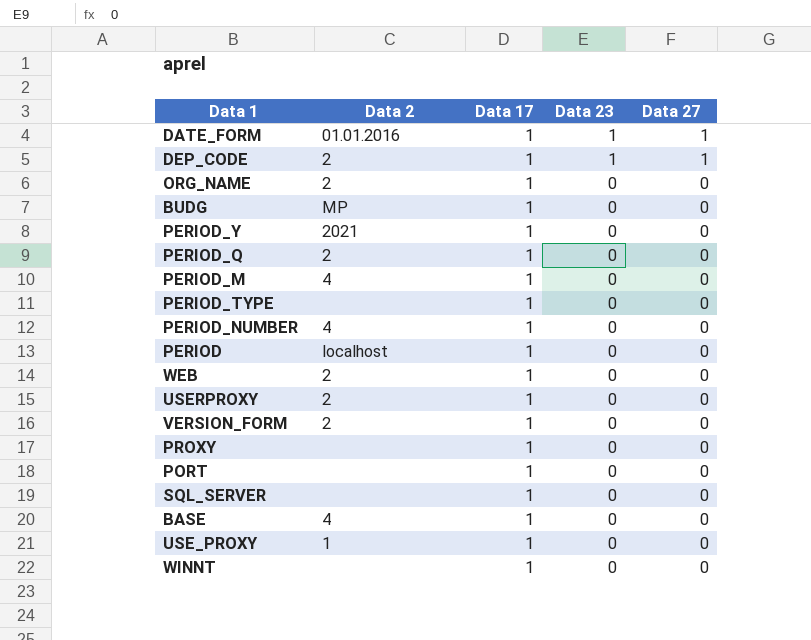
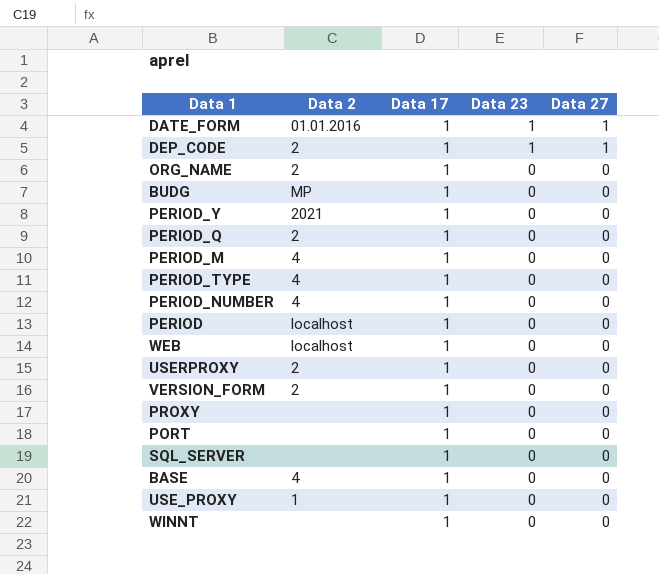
PERIOD_TYPE | Data 2: none -> 4
WEB | Data 2: 2 -> localhost

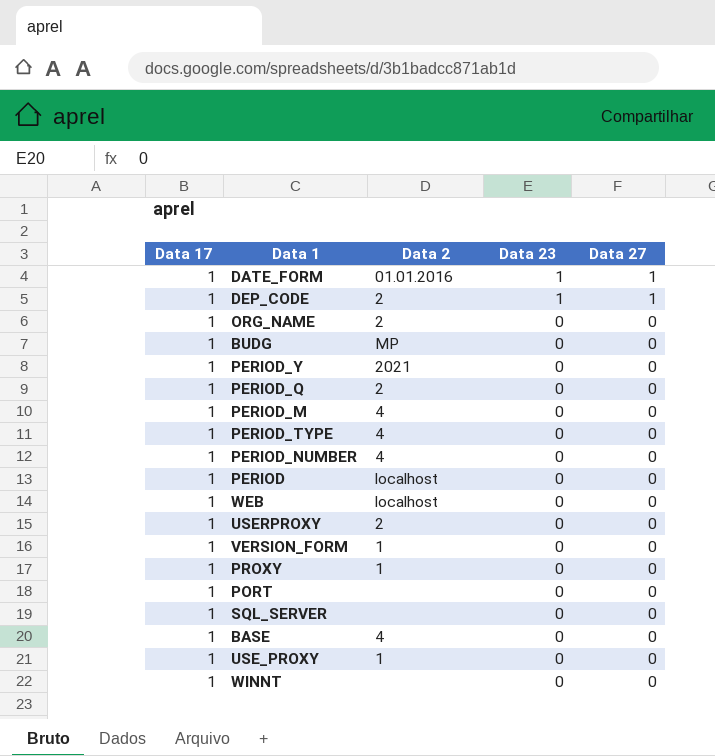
column Data 17 | position: 3 -> 1
VERSION_FORM | Data 2: 2 -> 1
PROXY | Data 2: none -> 1

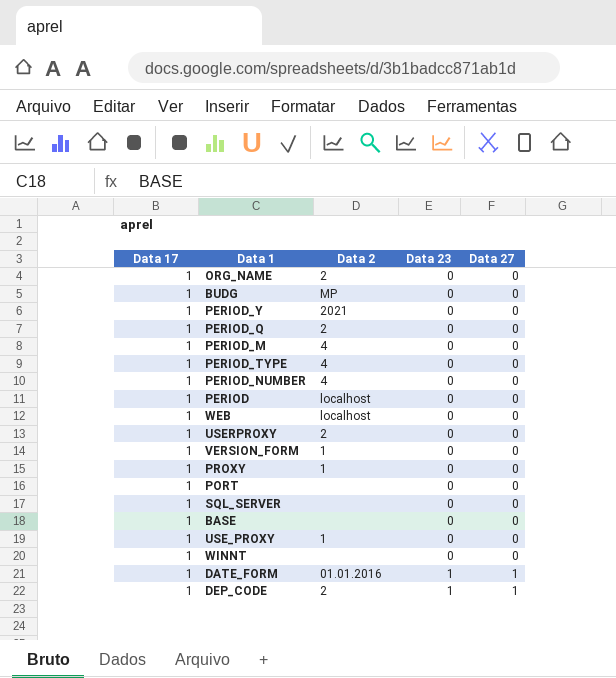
row order: Data 23 descending -> Data 23 ascending
BASE | Data 2: 4 -> none

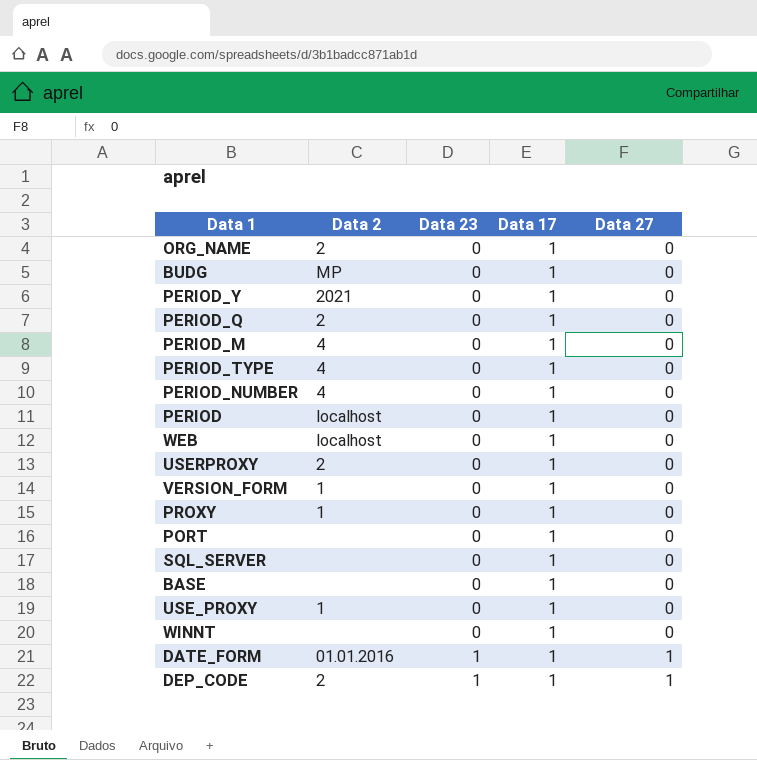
column Data 17 | position: 1 -> 4

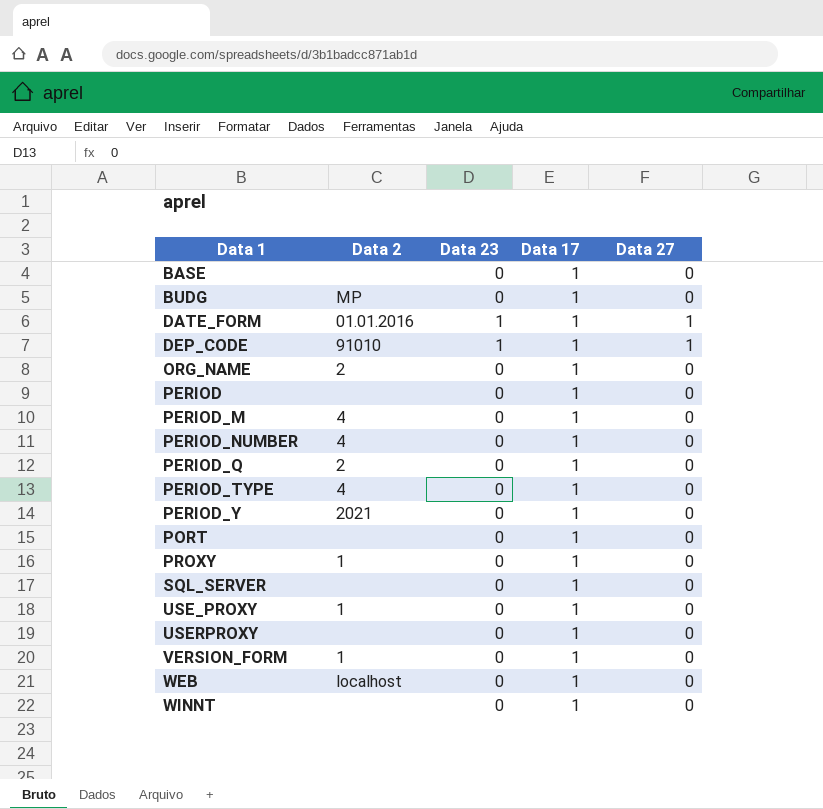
row order: Data 23 ascending -> Data 1 ascending
DEP_CODE | Data 2: 2 -> 91010
PERIOD | Data 2: localhost -> none
USERPROXY | Data 2: 2 -> none

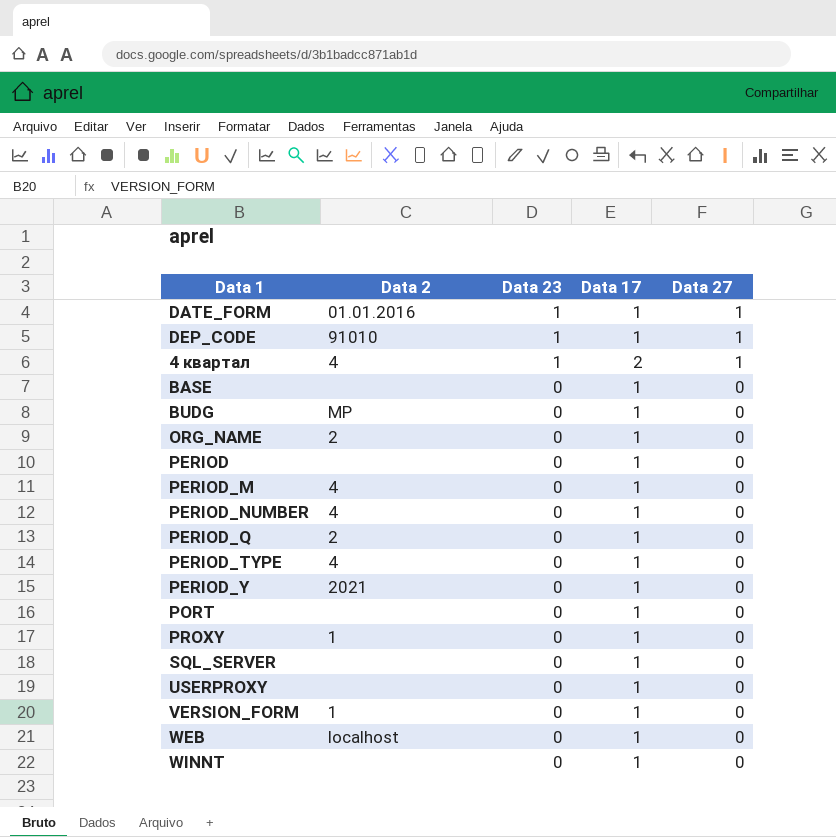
row order: Data 1 ascending -> Data 23 descending
row USE_PROXY: 1 | 0 | 1 | 0 -> none
row 4 квартал: none -> 4 | 1 | 2 | 1

